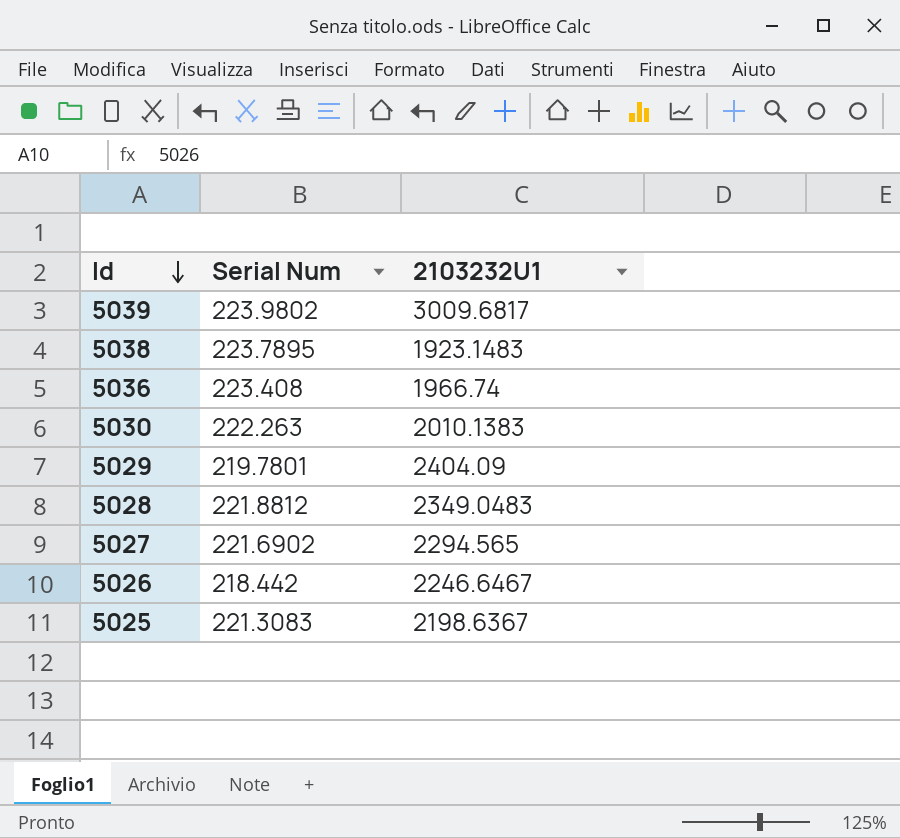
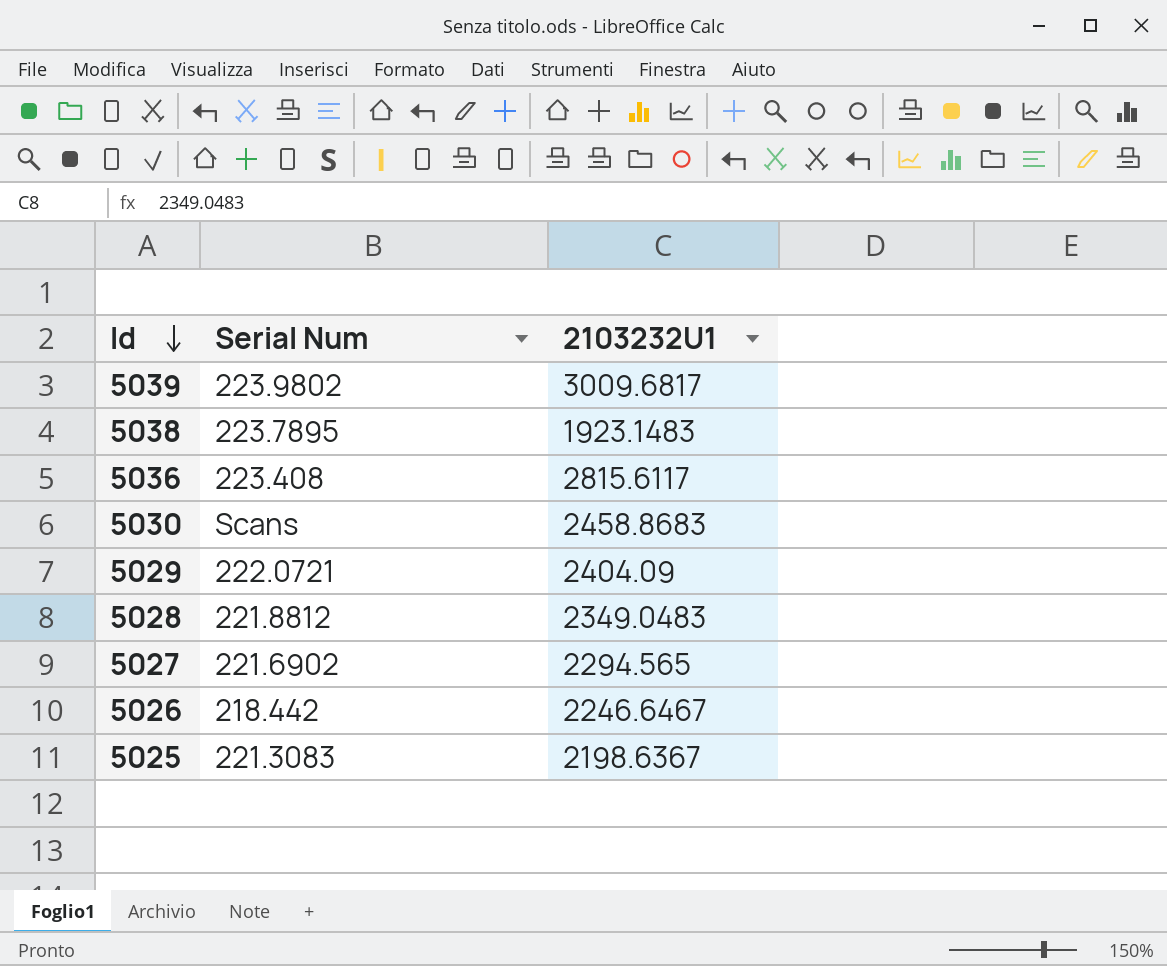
5036 | 2103232U1: 1966.74 -> 2815.6117
5030 | Serial Num: 222.263 -> Scans
5030 | 2103232U1: 2010.1383 -> 2458.8683
5029 | Serial Num: 219.7801 -> 222.0721

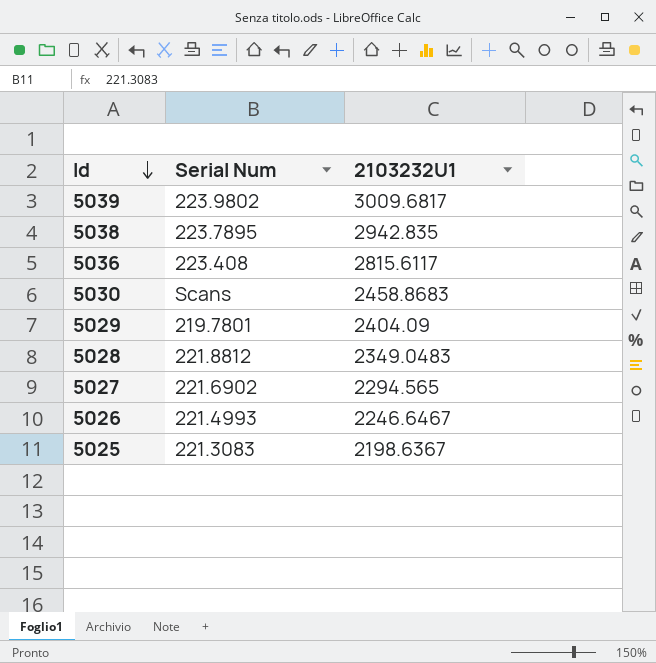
5038 | 2103232U1: 1923.1483 -> 2942.835
5029 | Serial Num: 222.0721 -> 219.7801
5026 | Serial Num: 218.442 -> 221.4993

